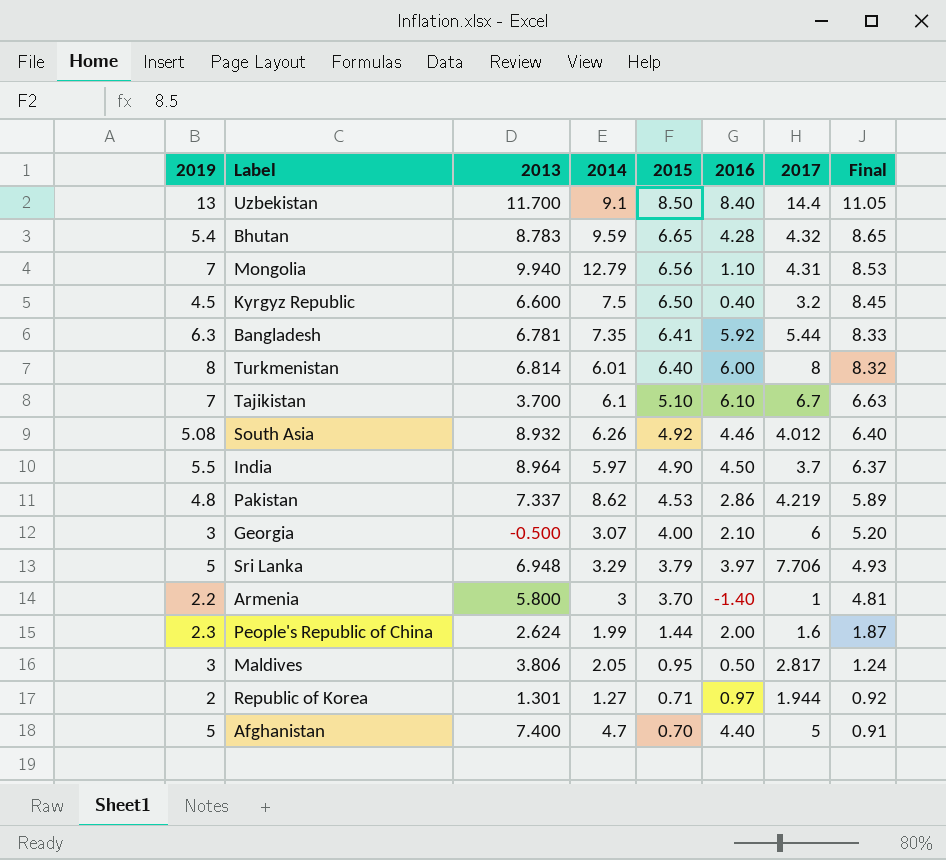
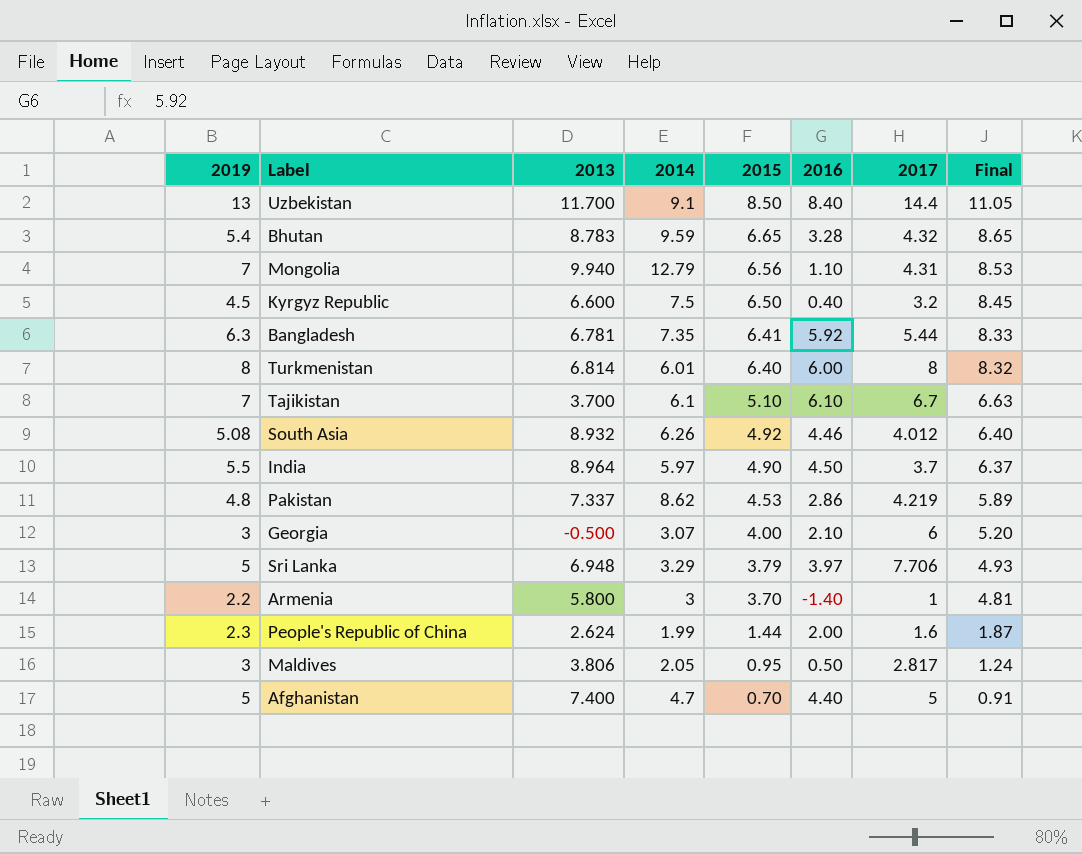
row Republic of Korea: 2 | 1.301 | 1.27 | 0.71 | 0.97 | 1.944 | 0.92 -> none
Bhutan | 2016: 4.28 -> 3.28

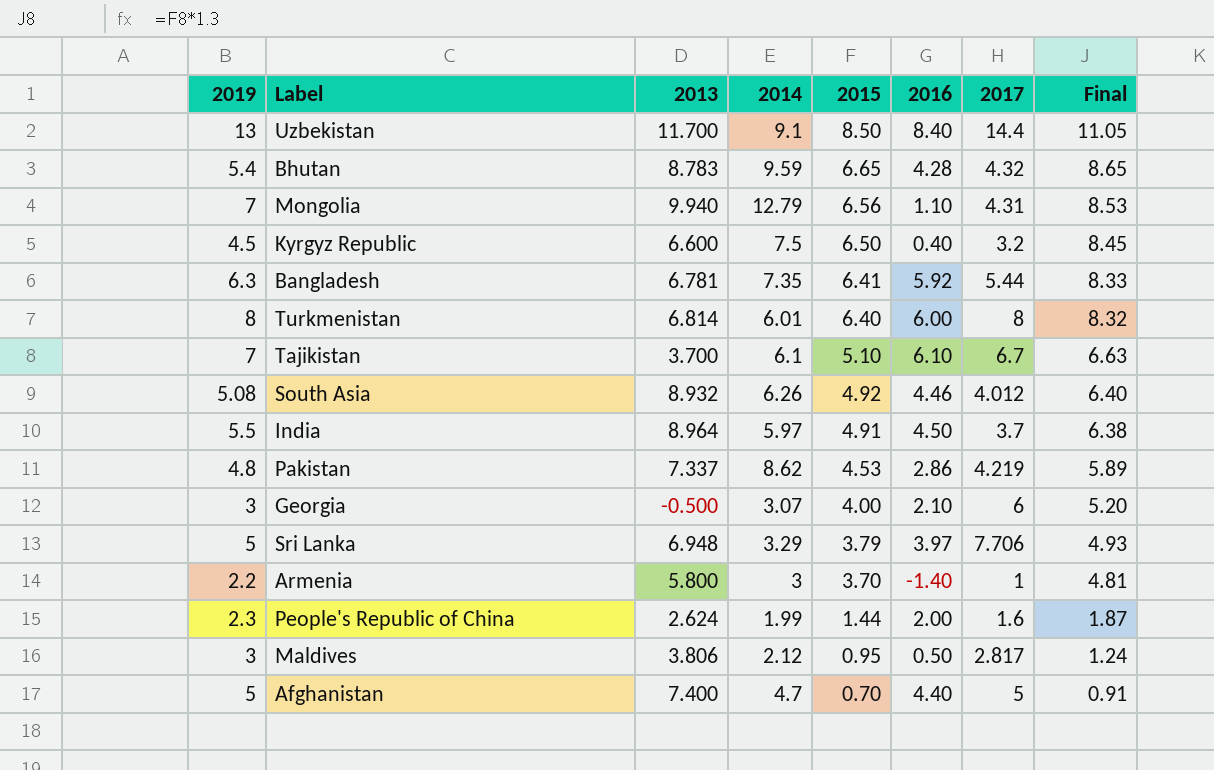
Bhutan | 2016: 3.28 -> 4.28
India | 2015: 4.90 -> 4.91
India | Final: 6.37 -> 6.38
Maldives | 2014: 2.05 -> 2.12

